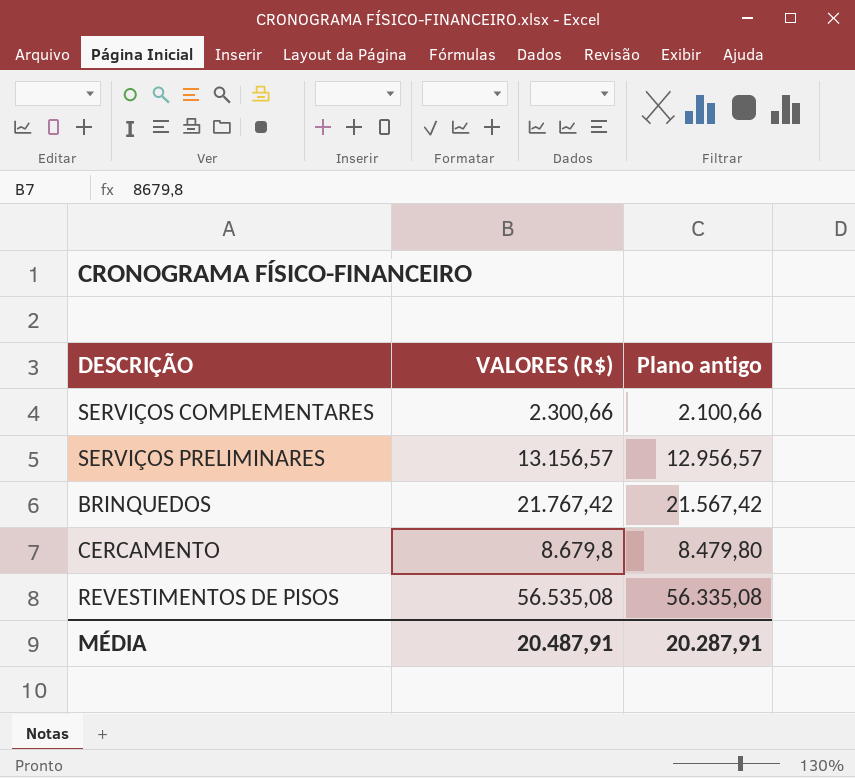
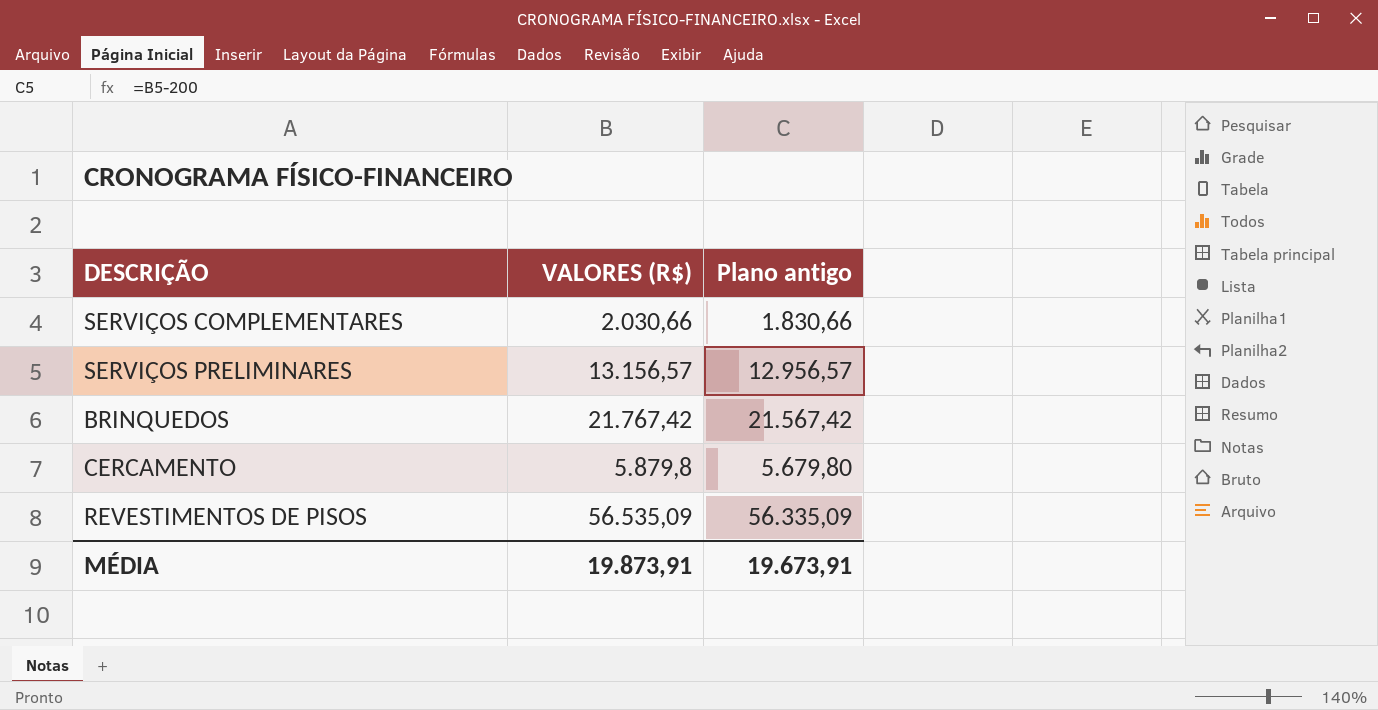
SERVIÇOS COMPLEMENTARES | VALORES (R$): 2.300,66 -> 2.030,66
SERVIÇOS COMPLEMENTARES | Plano antigo: 2.100,66 -> 1.830,66
CERCAMENTO | VALORES (R$): 8.679,8 -> 5.879,8
CERCAMENTO | Plano antigo: 8.479,80 -> 5.679,80
REVESTIMENTOS DE PISOS | VALORES (R$): 56.535,08 -> 56.535,09
REVESTIMENTOS DE PISOS | Plano antigo: 56.335,08 -> 56.335,09
MÉDIA | VALORES (R$): 20.487,91 -> 19.873,91
MÉDIA | Plano antigo: 20.287,91 -> 19.673,91

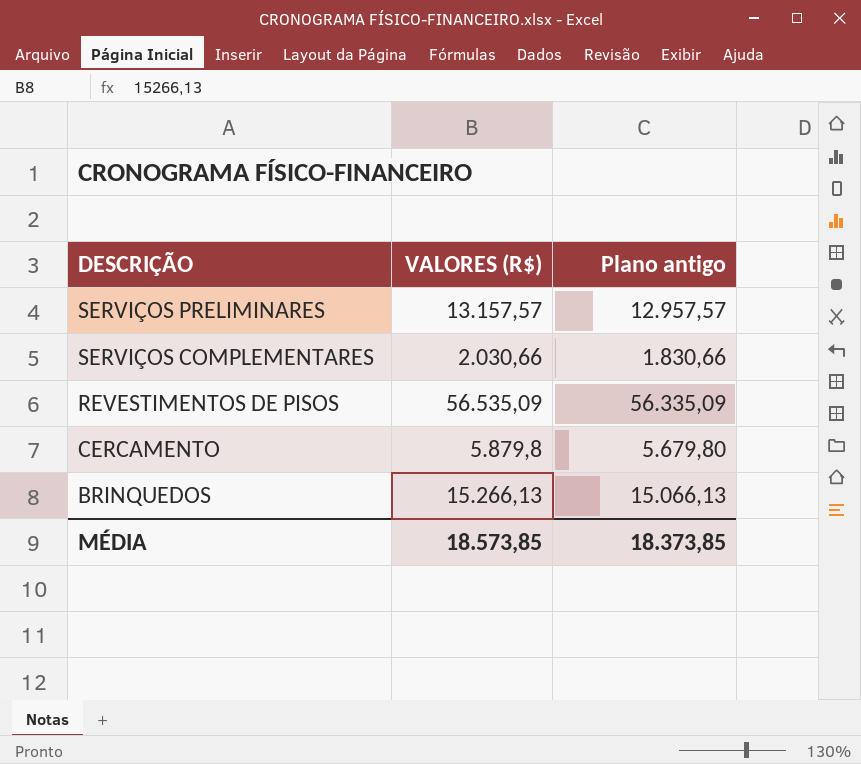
row order: none -> DESCRIÇÃO descending
SERVIÇOS PRELIMINARES | VALORES (R$): 13.156,57 -> 13.157,57
SERVIÇOS PRELIMINARES | Plano antigo: 12.956,57 -> 12.957,57
BRINQUEDOS | VALORES (R$): 21.767,42 -> 15.266,13
BRINQUEDOS | Plano antigo: 21.567,42 -> 15.066,13
MÉDIA | VALORES (R$): 19.873,91 -> 18.573,85
MÉDIA | Plano antigo: 19.673,91 -> 18.373,85

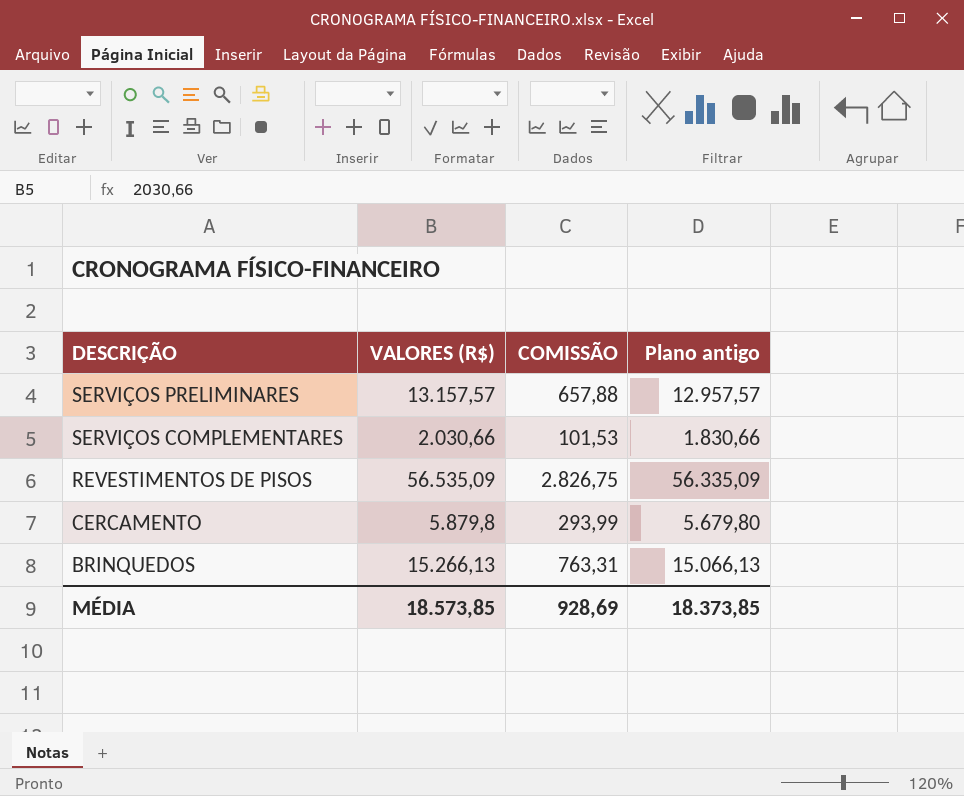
column COMISSÃO | formula: none -> [VALORES (R$)] * 0,05

